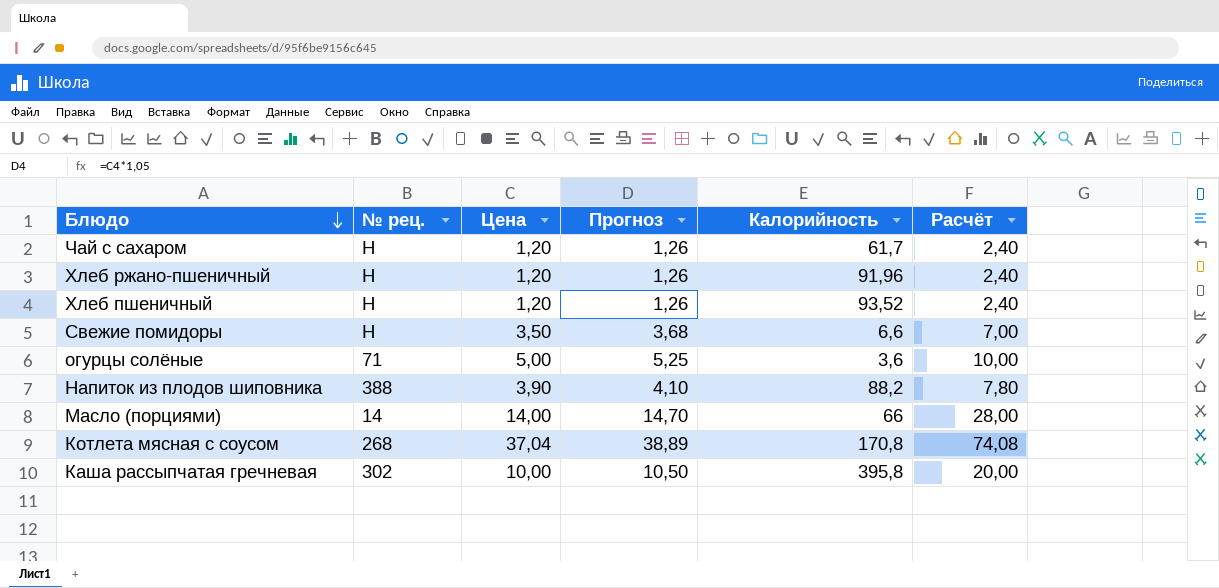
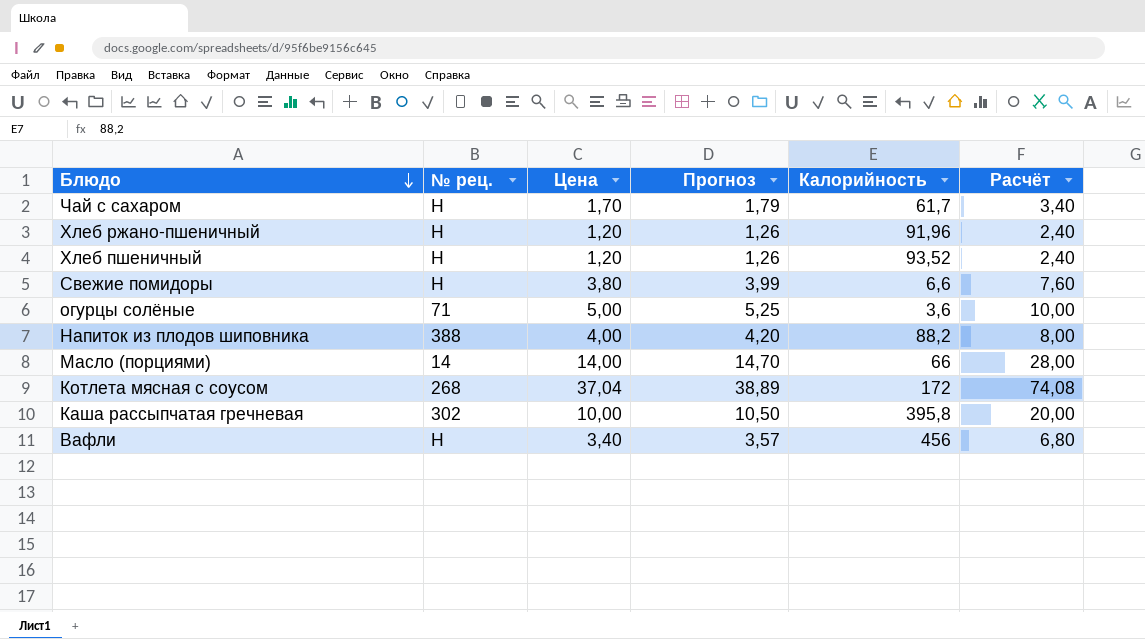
Чай с сахаром | Цена: 1,20 -> 1,70
Чай с сахаром | Прогноз: 1,26 -> 1,79
Чай с сахаром | Расчёт: 2,40 -> 3,40
Свежие помидоры | Цена: 3,50 -> 3,80
Свежие помидоры | Прогноз: 3,68 -> 3,99
Свежие помидоры | Расчёт: 7,00 -> 7,60
Напиток из плодов шиповника | Цена: 3,90 -> 4,00
Напиток из плодов шиповника | Прогноз: 4,10 -> 4,20
Напиток из плодов шиповника | Расчёт: 7,80 -> 8,00
Котлета мясная с соусом | Калорийность: 170,8 -> 172
row Вафли: none -> Н | 3,40 | 3,57 | 456 | 6,80

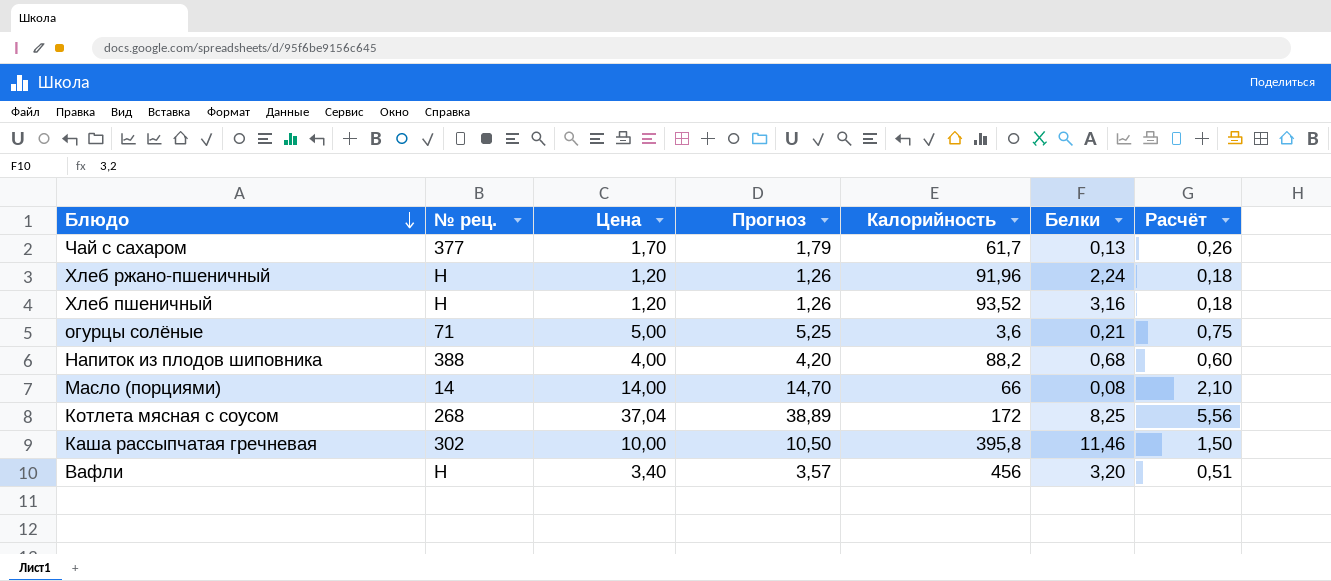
column Белки | position: none -> 6
column Расчёт | formula: [Цена] * 2 -> [Цена] * 0,15
row Свежие помидоры: Н | 3,80 | 3,99 | 6,6 | 7,60 -> none
Чай с сахаром | № рец.: Н -> 377

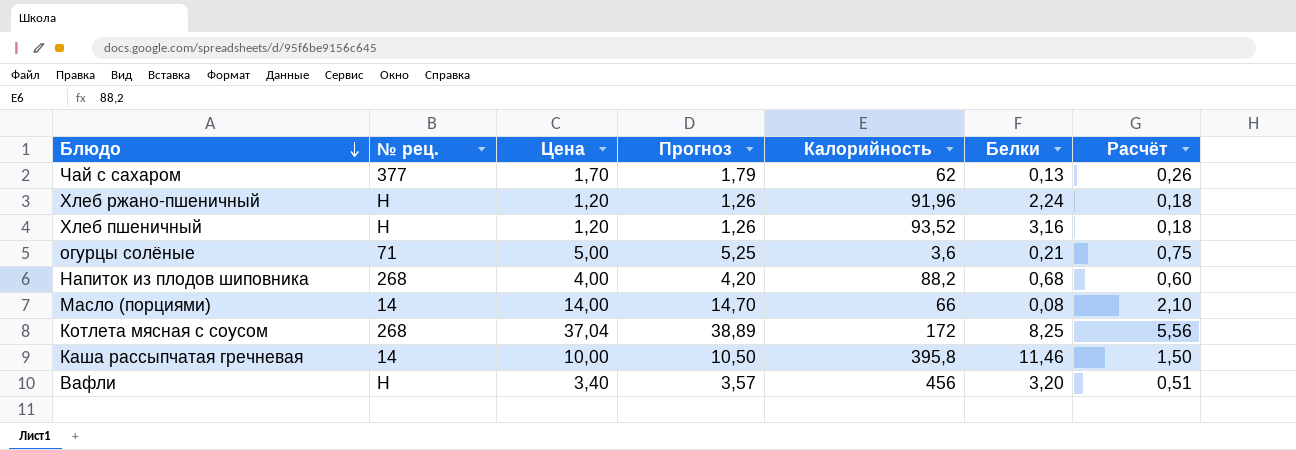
Чай с сахаром | Калорийность: 61,7 -> 62
Напиток из плодов шиповника | № рец.: 388 -> 268
Каша рассыпчатая гречневая | № рец.: 302 -> 14

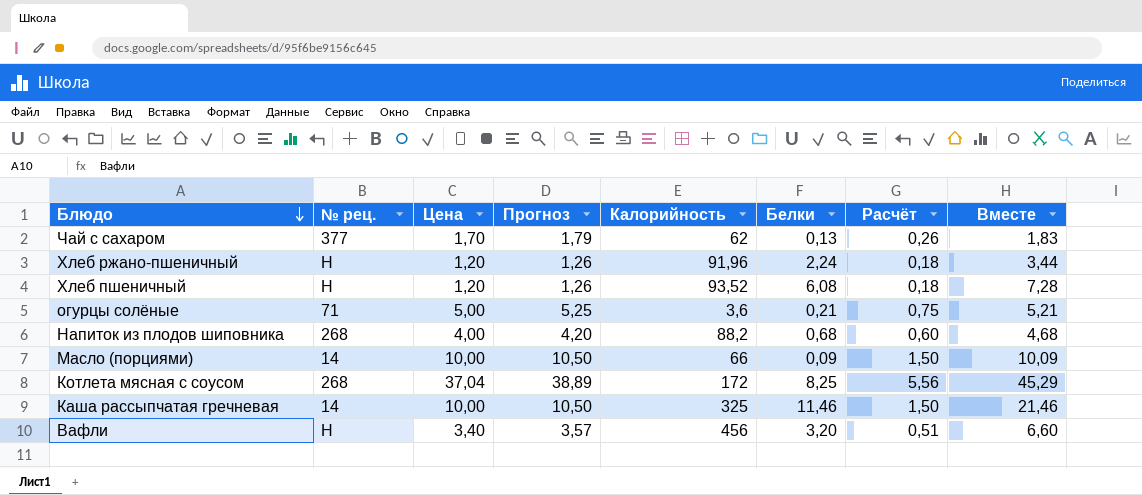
column Вместе | formula: none -> [Цена] + [Белки]
Хлеб пшеничный | Белки: 3,16 -> 6,08
Масло (порциями) | Цена: 14,00 -> 10,00
Масло (порциями) | Прогноз: 14,70 -> 10,50
Масло (порциями) | Белки: 0,08 -> 0,09
Масло (порциями) | Расчёт: 2,10 -> 1,50
Каша рассыпчатая гречневая | Калорийность: 395,8 -> 325

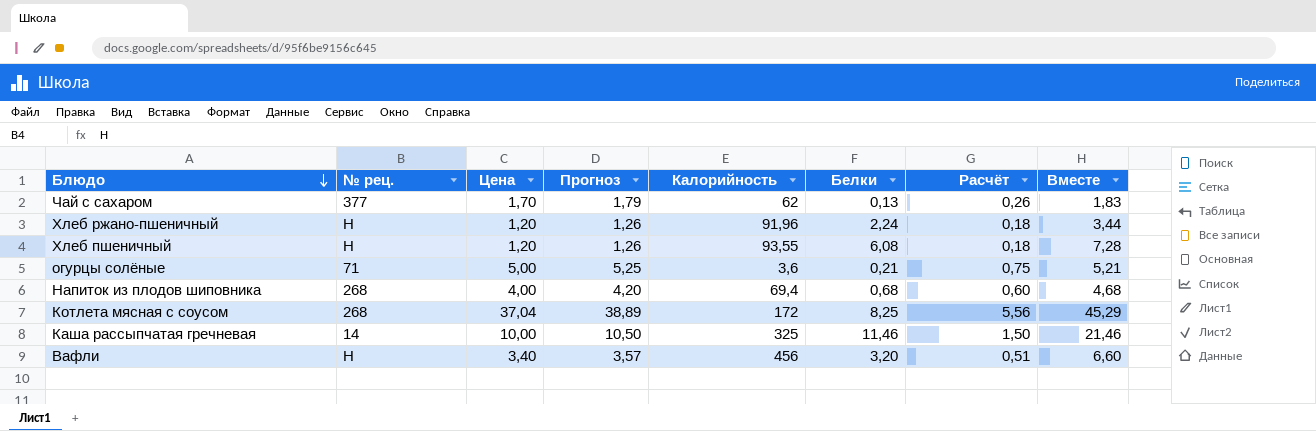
row Масло (порциями): 14 | 10,00 | 10,50 | 66 | 0,09 | 1,50 | 10,09 -> none
Хлеб пшеничный | Калорийность: 93,52 -> 93,55
Напиток из плодов шиповника | Калорийность: 88,2 -> 69,4

